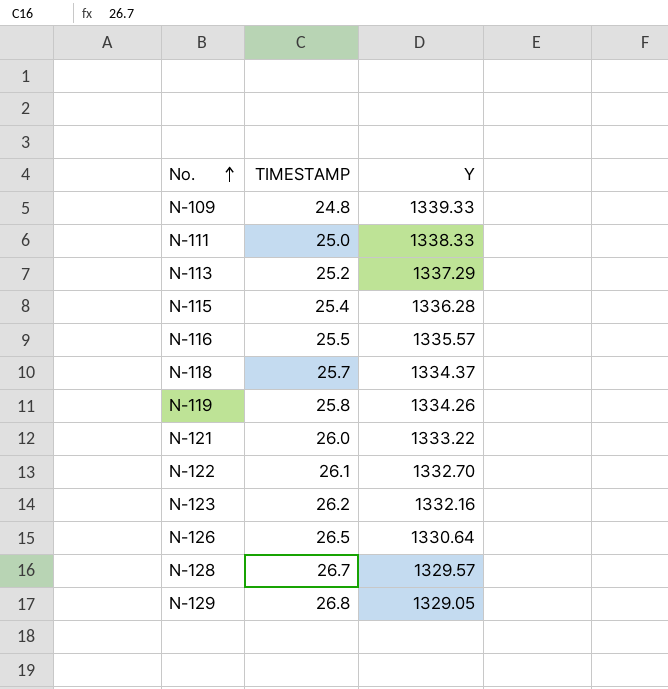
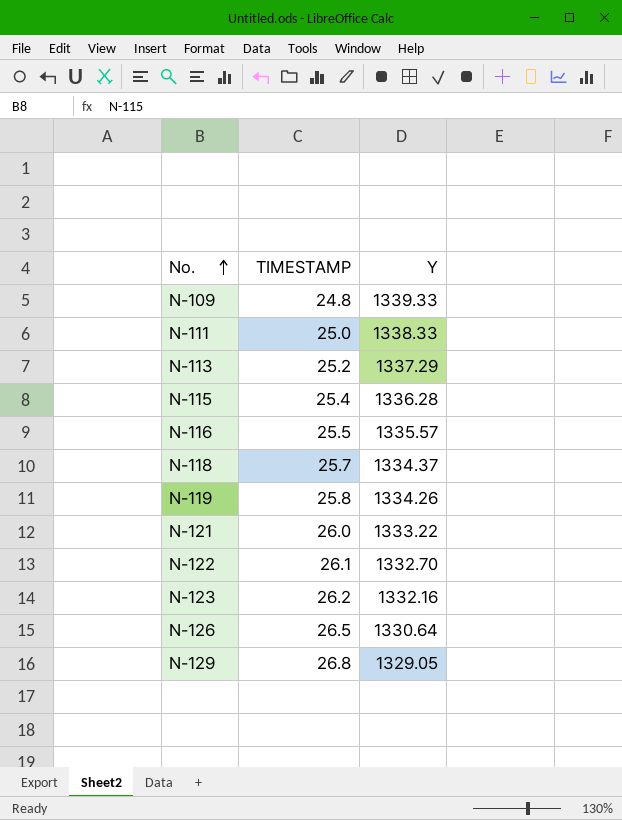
row N-128: 26.7 | 1329.57 -> none

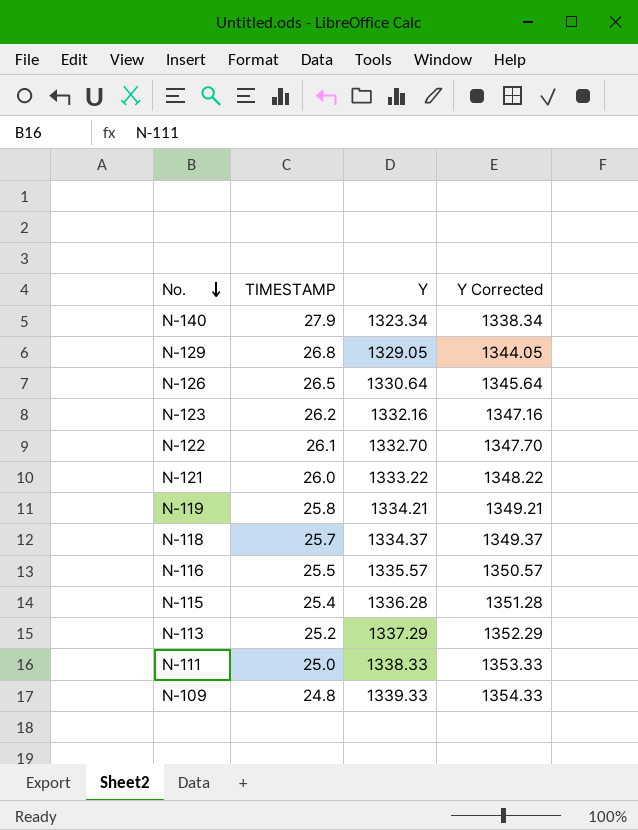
row order: No. ascending -> No. descending
column Y Corrected | formula: none -> [Y] + 15
row N-140: none -> 27.9 | 1323.34 | 1338.34
N-119 | Y: 1334.26 -> 1334.21

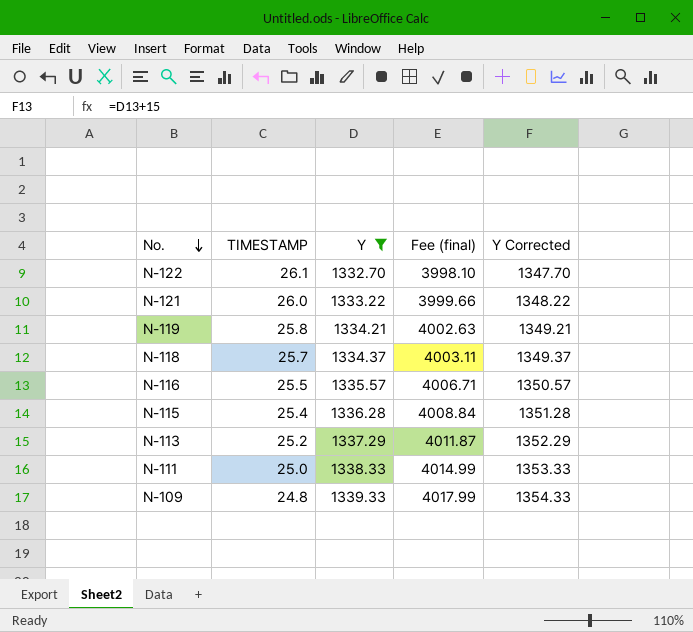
filter: none -> Y >= 1332.70
column Fee (final) | formula: none -> [Y] * 3

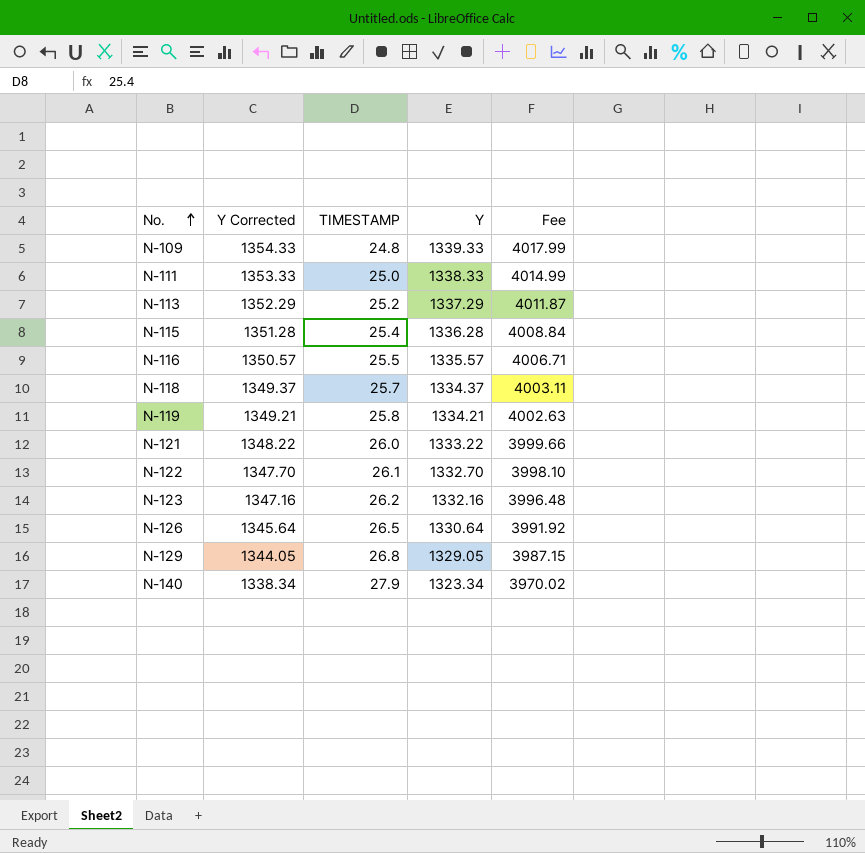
filter: Y >= 1332.70 -> none
row order: No. descending -> No. ascending
column Y Corrected | position: 5 -> 2
column name: Fee (final) -> Fee

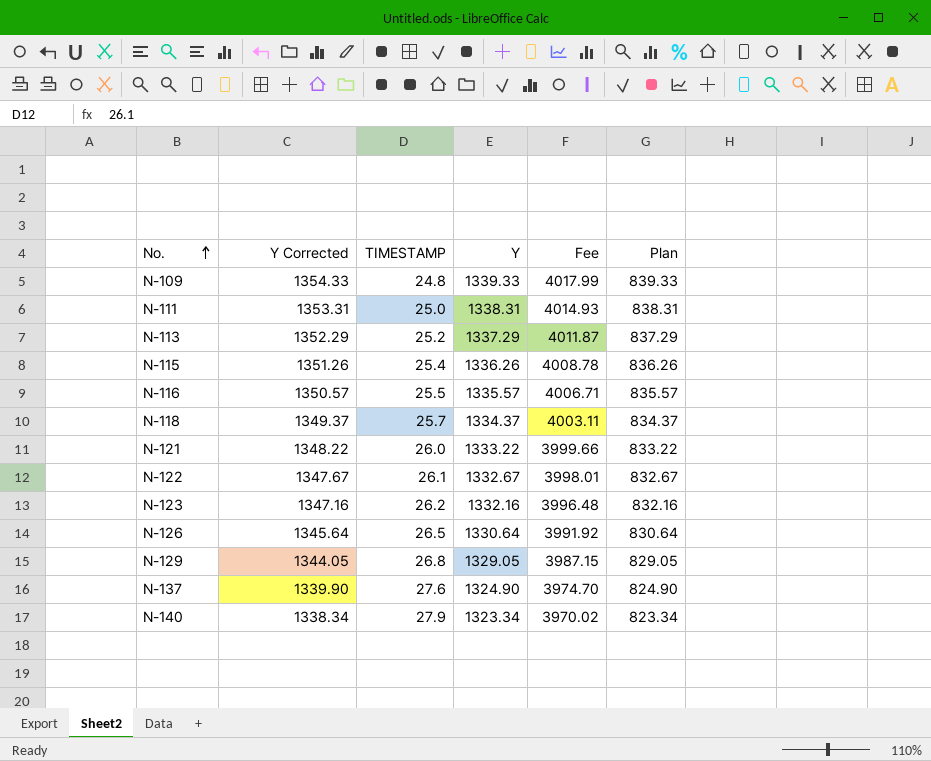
column Plan | formula: none -> [Y] - 500
row N-119: 1349.21 | 25.8 | 1334.21 | 4002.63 -> none
N-111 | Y Corrected: 1353.33 -> 1353.31
N-111 | Y: 1338.33 -> 1338.31
N-111 | Fee: 4014.99 -> 4014.93
N-115 | Y Corrected: 1351.28 -> 1351.26
N-115 | Y: 1336.28 -> 1336.26
N-115 | Fee: 4008.84 -> 4008.78
N-122 | Y Corrected: 1347.70 -> 1347.67
N-122 | Y: 1332.70 -> 1332.67
N-122 | Fee: 3998.10 -> 3998.01
row N-137: none -> 1339.90 | 27.6 | 1324.90 | 3974.70 | 824.90

